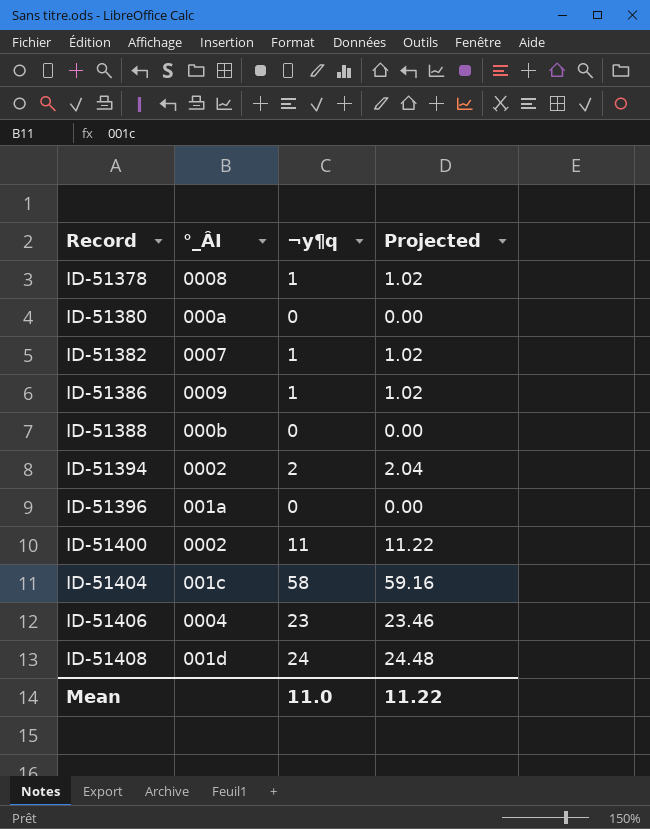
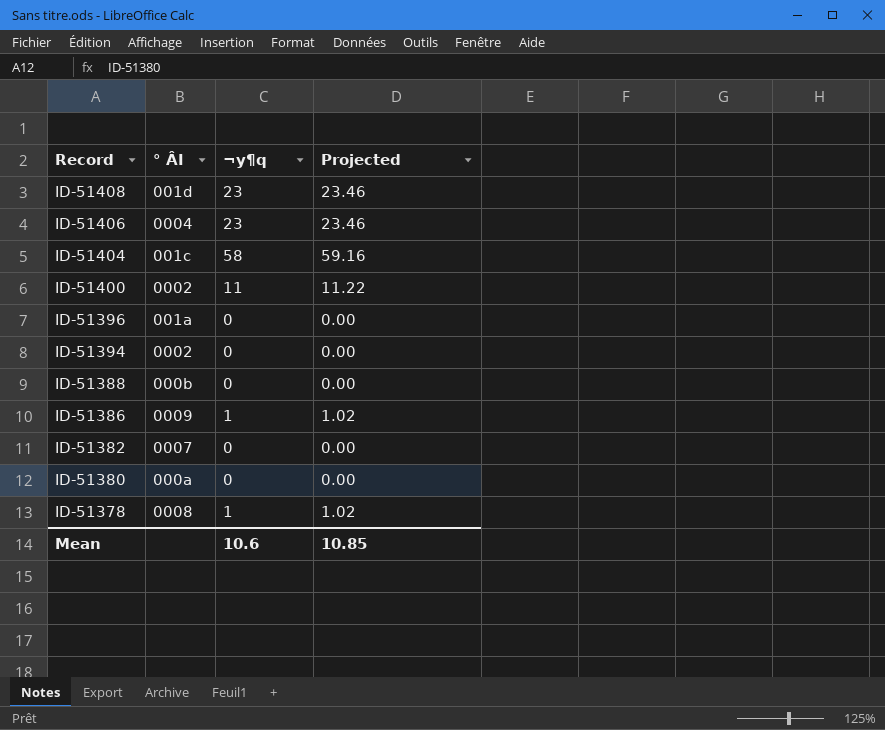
row order: Record ascending -> Record descending
column name: °_ÂI -> ° ÂI
ID-51408 | ¬y¶q: 24 -> 23
ID-51408 | Projected: 24.48 -> 23.46
ID-51394 | ¬y¶q: 2 -> 0
ID-51394 | Projected: 2.04 -> 0.00
ID-51382 | ¬y¶q: 1 -> 0
ID-51382 | Projected: 1.02 -> 0.00
Mean | ¬y¶q: 11.0 -> 10.6
Mean | Projected: 11.22 -> 10.85

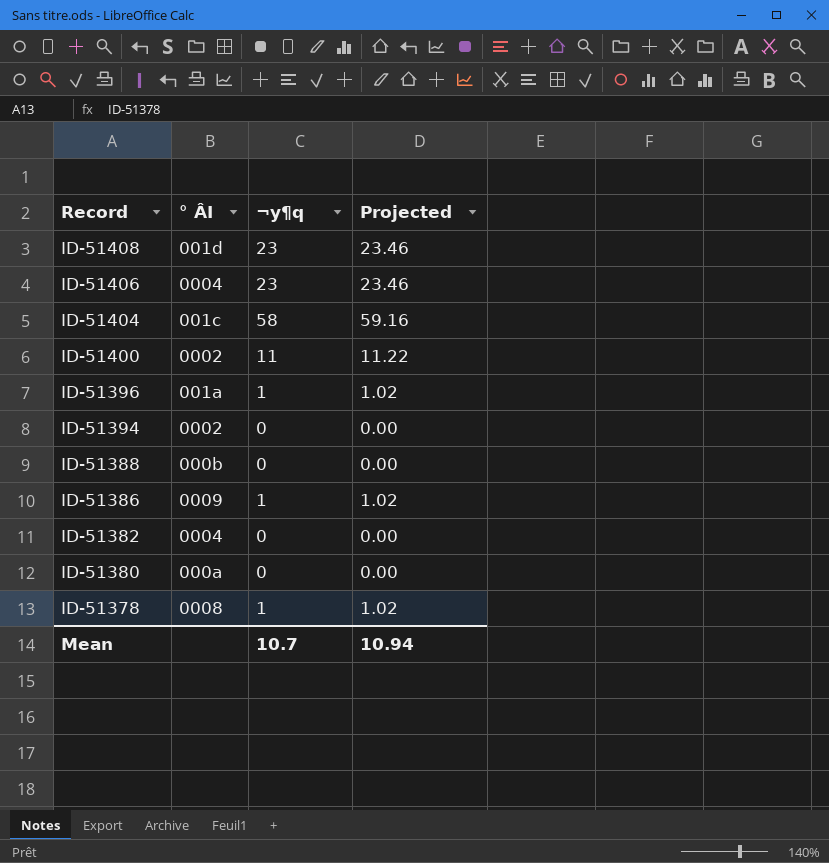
ID-51396 | ¬y¶q: 0 -> 1
ID-51396 | Projected: 0.00 -> 1.02
ID-51382 | ° ÂI: 0007 -> 0004
Mean | ¬y¶q: 10.6 -> 10.7
Mean | Projected: 10.85 -> 10.94

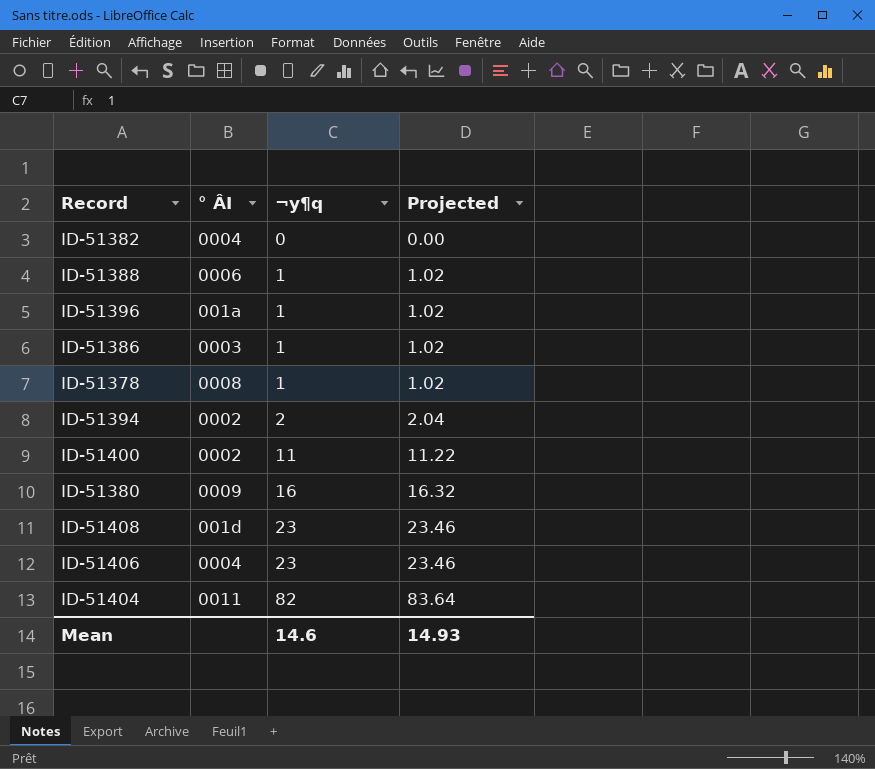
row order: Record descending -> ¬y¶q ascending
ID-51388 | ° ÂI: 000b -> 0006
ID-51388 | ¬y¶q: 0 -> 1
ID-51388 | Projected: 0.00 -> 1.02
ID-51386 | ° ÂI: 0009 -> 0003
ID-51394 | ¬y¶q: 0 -> 2
ID-51394 | Projected: 0.00 -> 2.04
ID-51380 | ° ÂI: 000a -> 0009
ID-51380 | ¬y¶q: 0 -> 16
ID-51380 | Projected: 0.00 -> 16.32
ID-51404 | ° ÂI: 001c -> 0011
ID-51404 | ¬y¶q: 58 -> 82
ID-51404 | Projected: 59.16 -> 83.64
Mean | ¬y¶q: 10.7 -> 14.6
Mean | Projected: 10.94 -> 14.93

